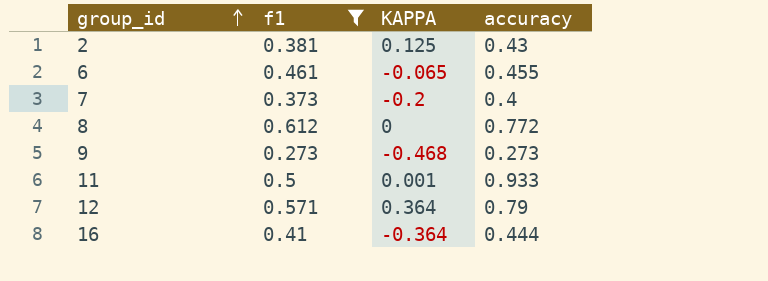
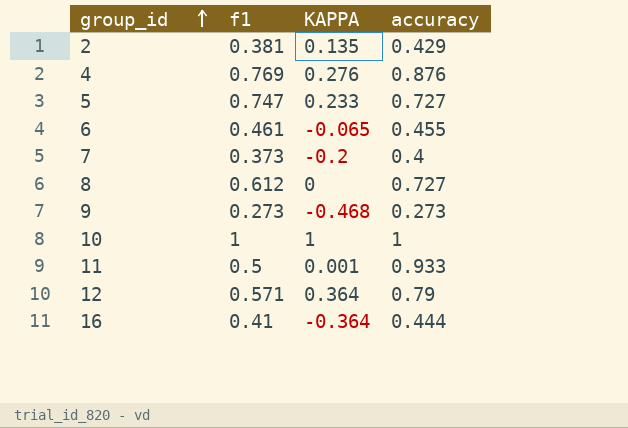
filter: f1 <= 0.612 -> none
2 | KAPPA: 0.125 -> 0.135
2 | accuracy: 0.43 -> 0.429
8 | accuracy: 0.772 -> 0.727

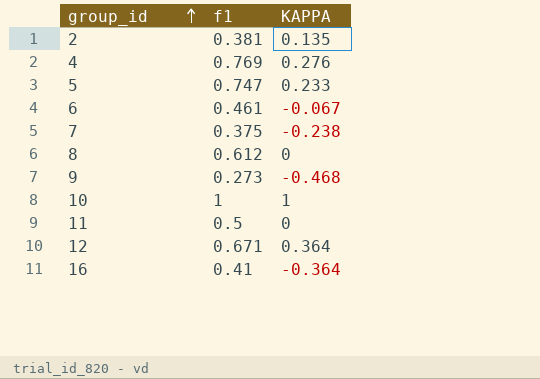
column accuracy | position: 4 -> none
6 | KAPPA: -0.065 -> -0.067
7 | f1: 0.373 -> 0.375
7 | KAPPA: -0.2 -> -0.238
11 | KAPPA: 0.001 -> 0
12 | f1: 0.571 -> 0.671

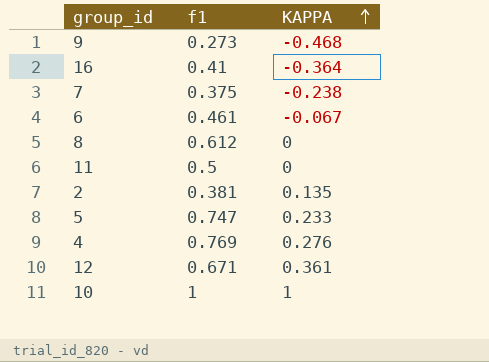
row order: group_id ascending -> KAPPA ascending
12 | KAPPA: 0.364 -> 0.361

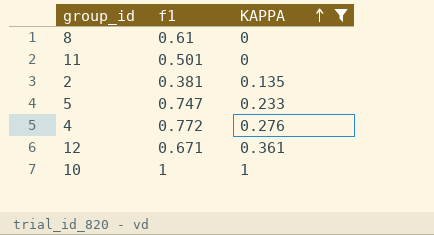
filter: none -> KAPPA >= 0
8 | f1: 0.612 -> 0.61
11 | f1: 0.5 -> 0.501
4 | f1: 0.769 -> 0.772

